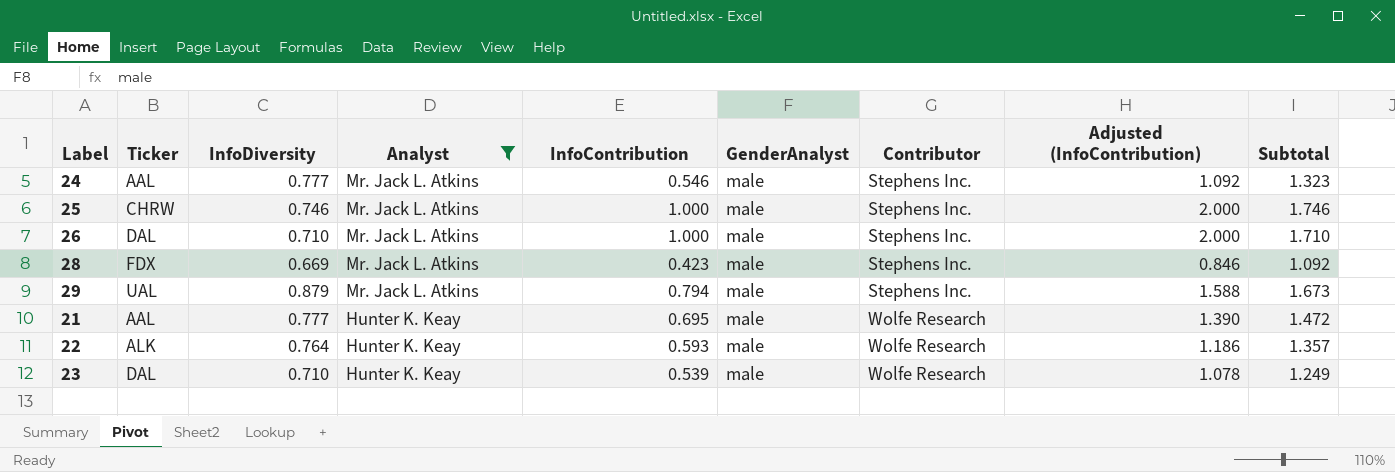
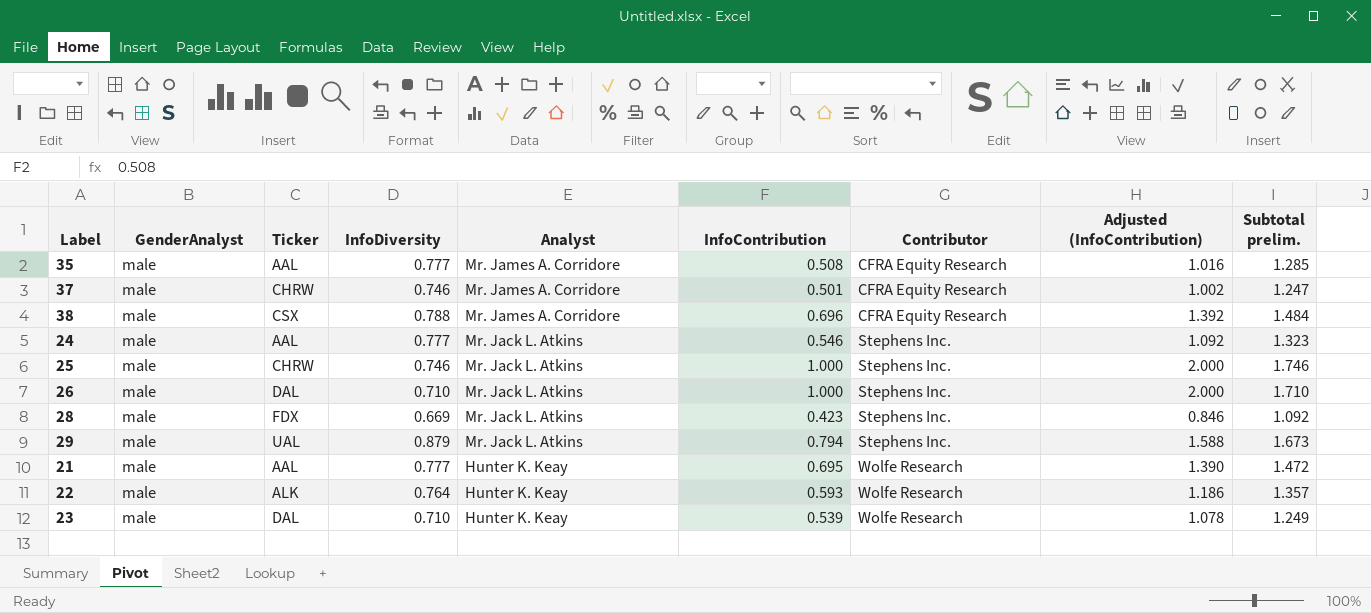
filter: Analyst != Mr. James A. Corridore -> none
column GenderAnalyst | position: 6 -> 2
column name: Subtotal -> Subtotal prelim.

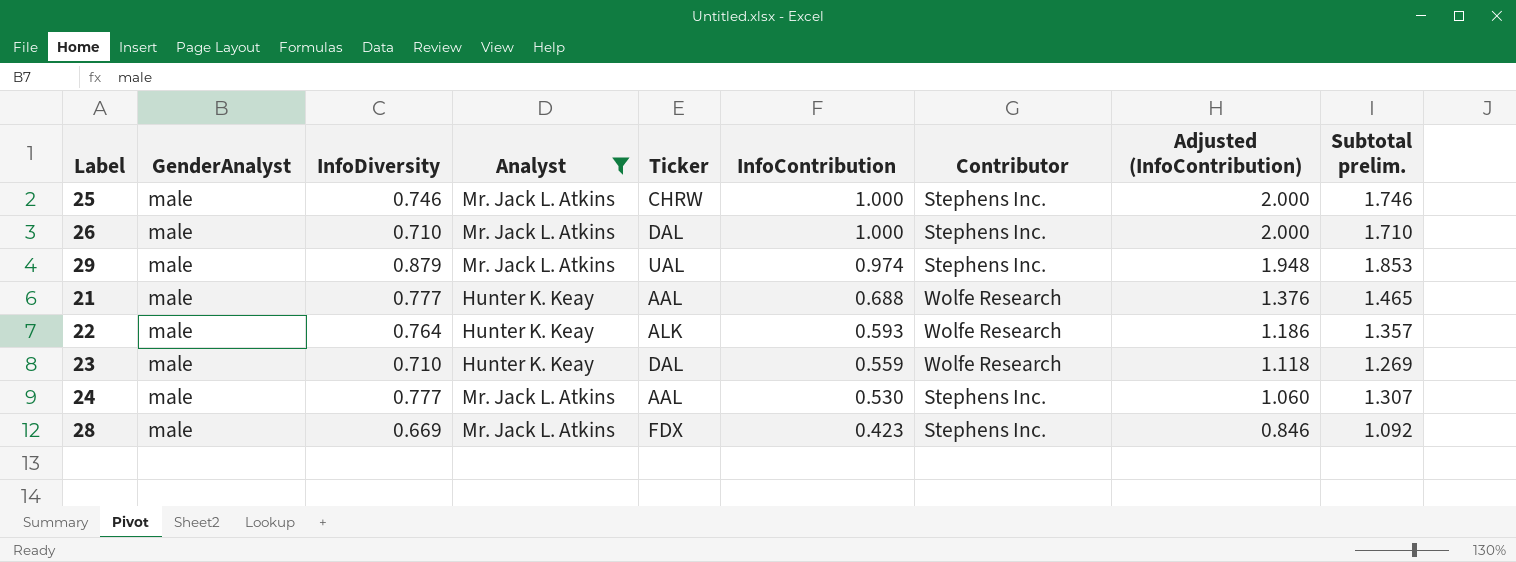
filter: none -> Analyst != Mr. James A. Corridore
row order: Analyst descending -> InfoContribution descending
column Ticker | position: 3 -> 5
29 | InfoContribution: 0.794 -> 0.974
29 | Adjusted (InfoContribution): 1.588 -> 1.948
29 | Subtotal prelim.: 1.673 -> 1.853
21 | InfoContribution: 0.695 -> 0.688
21 | Adjusted (InfoContribution): 1.390 -> 1.376
21 | Subtotal prelim.: 1.472 -> 1.465
23 | InfoContribution: 0.539 -> 0.559
23 | Adjusted (InfoContribution): 1.078 -> 1.118
23 | Subtotal prelim.: 1.249 -> 1.269
24 | InfoContribution: 0.546 -> 0.530
24 | Adjusted (InfoContribution): 1.092 -> 1.060
24 | Subtotal prelim.: 1.323 -> 1.307

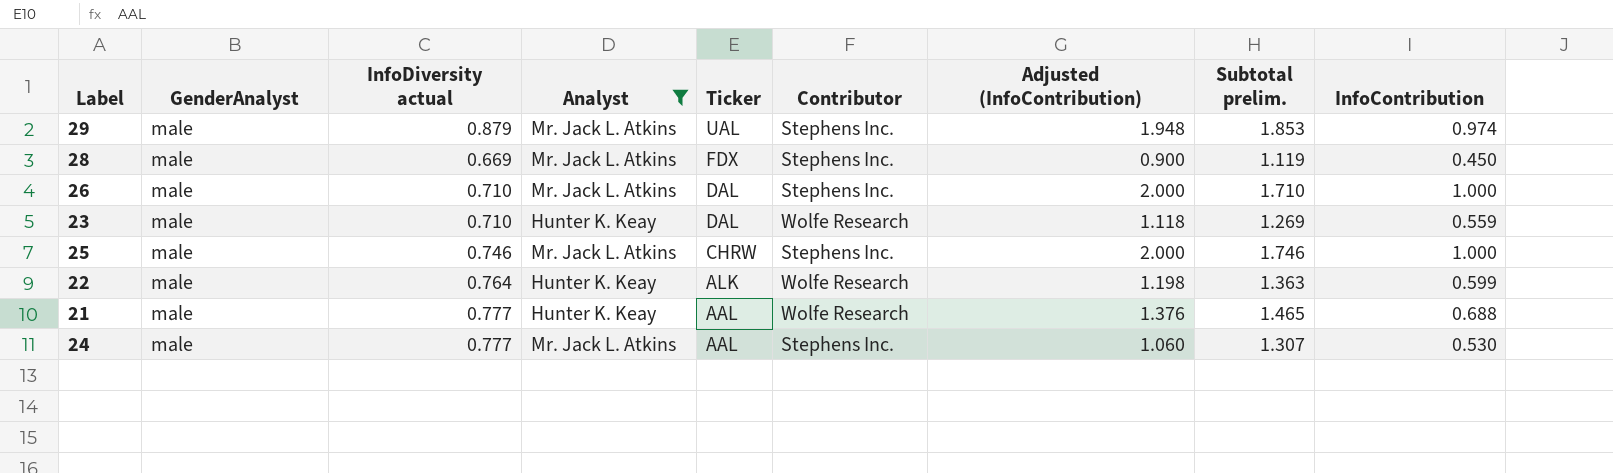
row order: InfoContribution descending -> Ticker descending
column name: InfoDiversity -> InfoDiversity actual
column InfoContribution | position: 6 -> 9
28 | Adjusted (InfoContribution): 0.846 -> 0.900
28 | Subtotal prelim.: 1.092 -> 1.119
28 | InfoContribution: 0.423 -> 0.450
22 | Adjusted (InfoContribution): 1.186 -> 1.198
22 | Subtotal prelim.: 1.357 -> 1.363
22 | InfoContribution: 0.593 -> 0.599

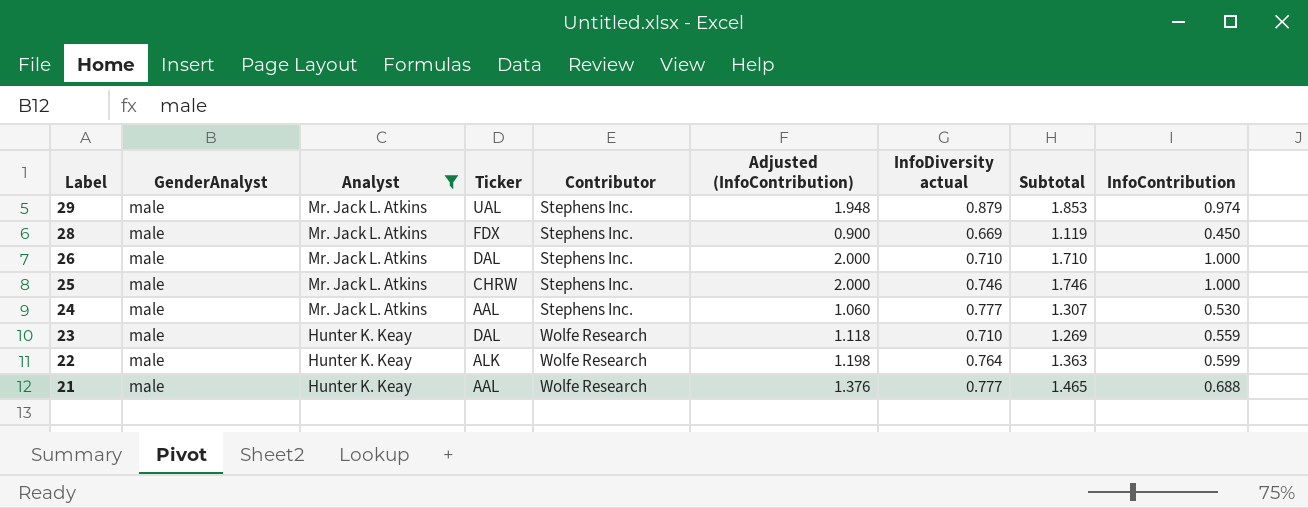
row order: Ticker descending -> Label descending
column InfoDiversity actual | position: 3 -> 7
column name: Subtotal prelim. -> Subtotal

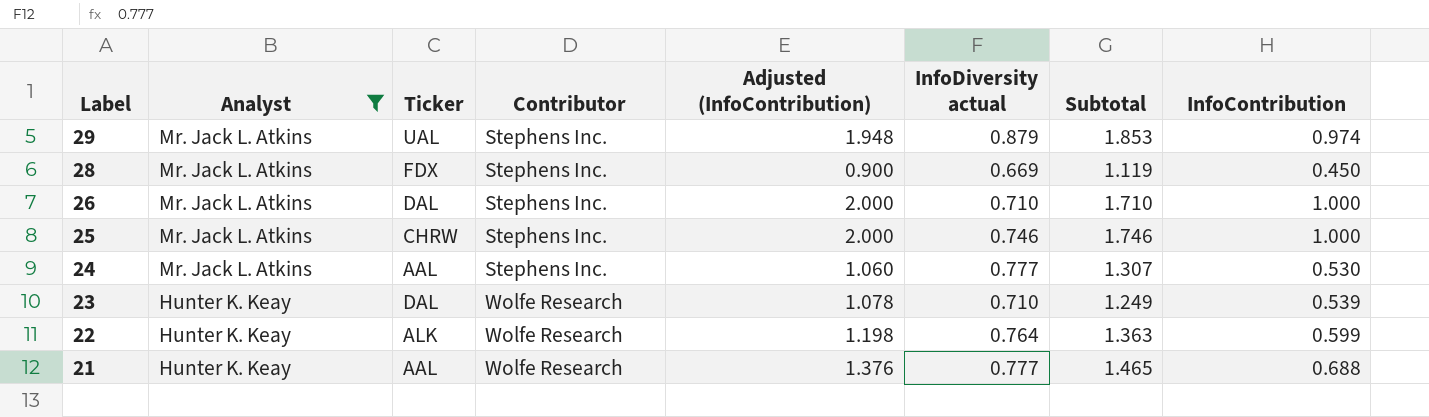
column GenderAnalyst | position: 2 -> none
23 | Adjusted (InfoContribution): 1.118 -> 1.078
23 | Subtotal: 1.269 -> 1.249
23 | InfoContribution: 0.559 -> 0.539

